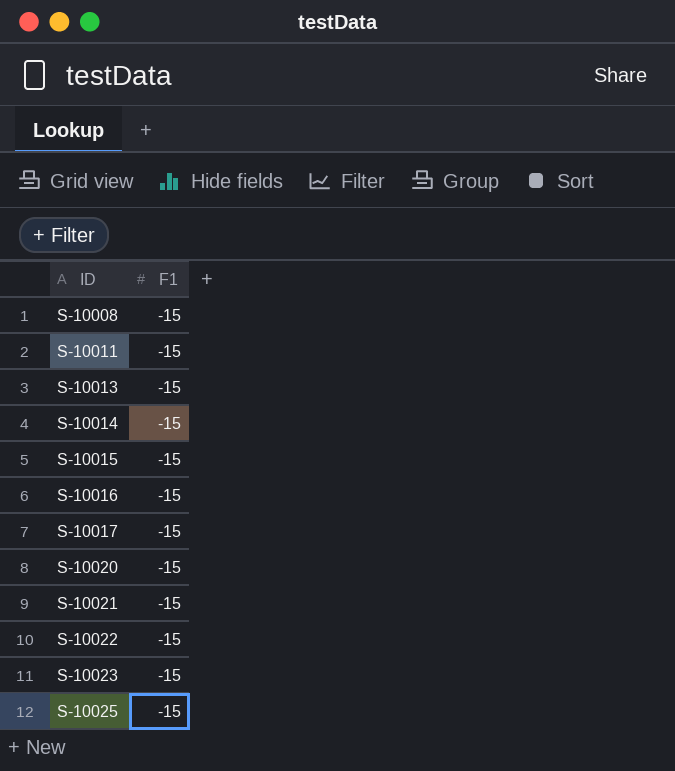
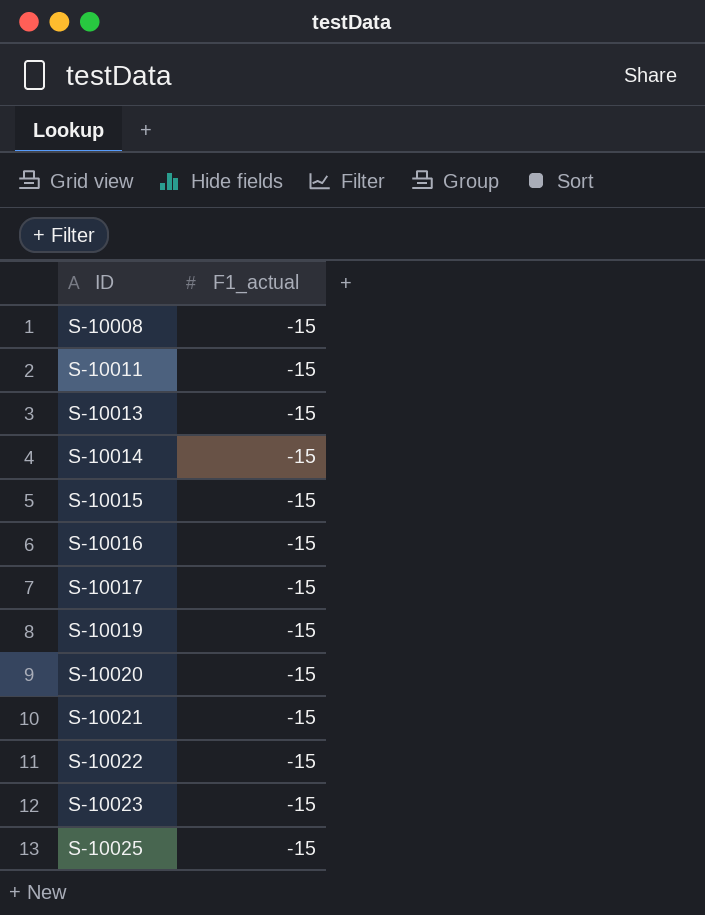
column name: F1 -> F1_actual
row S-10019: none -> -15

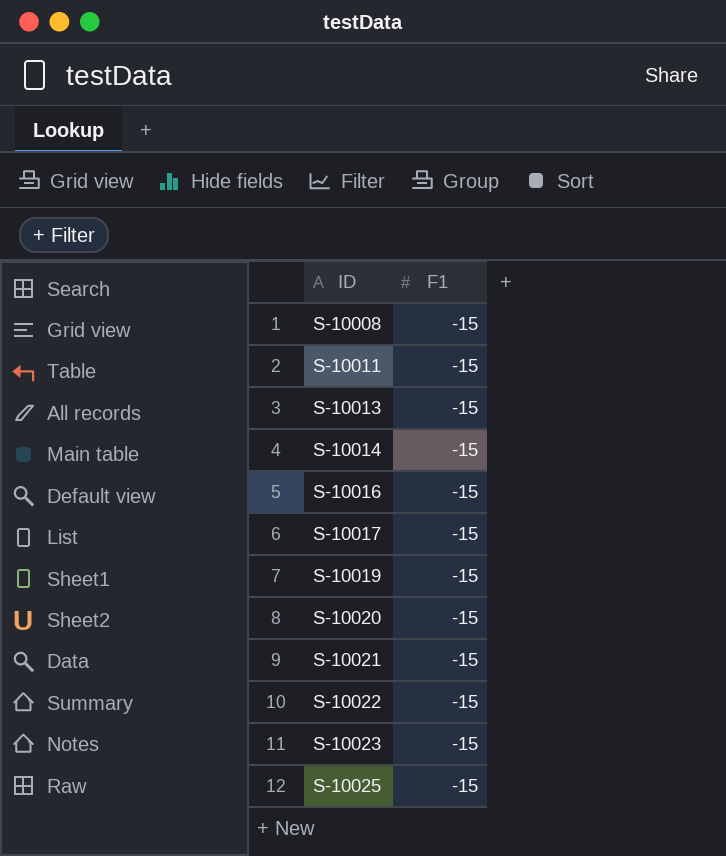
column name: F1_actual -> F1
row S-10015: -15 -> none

